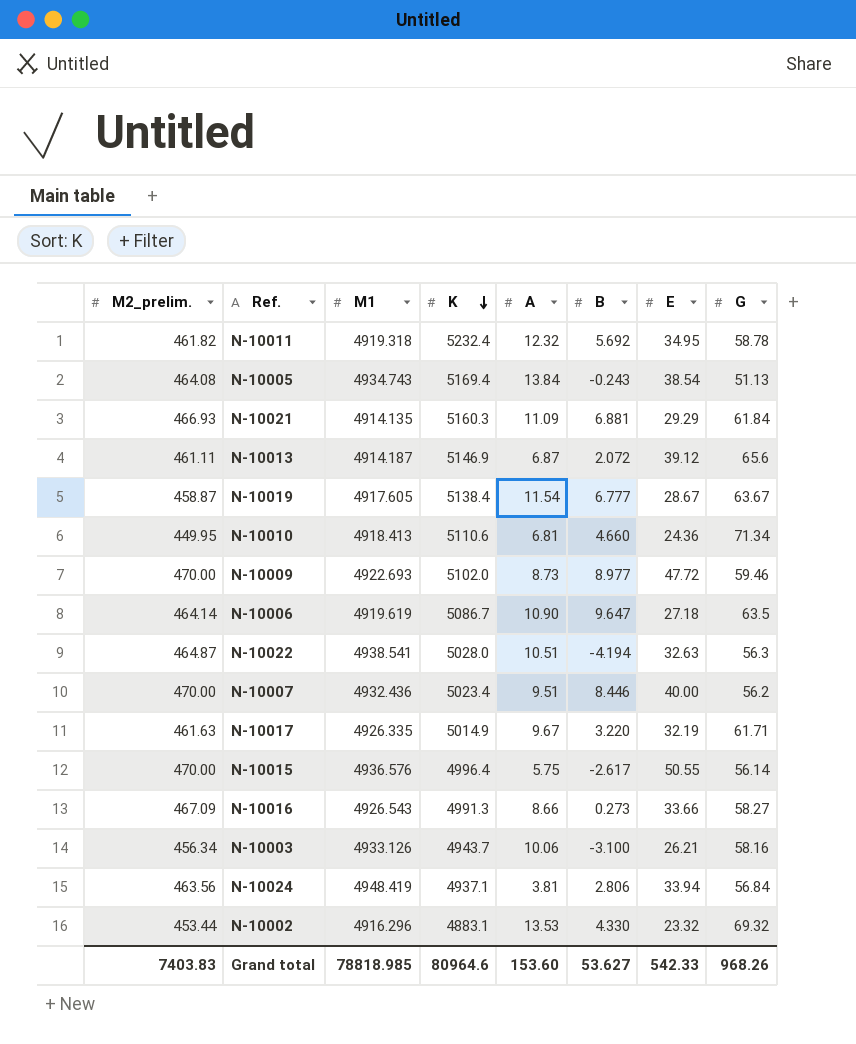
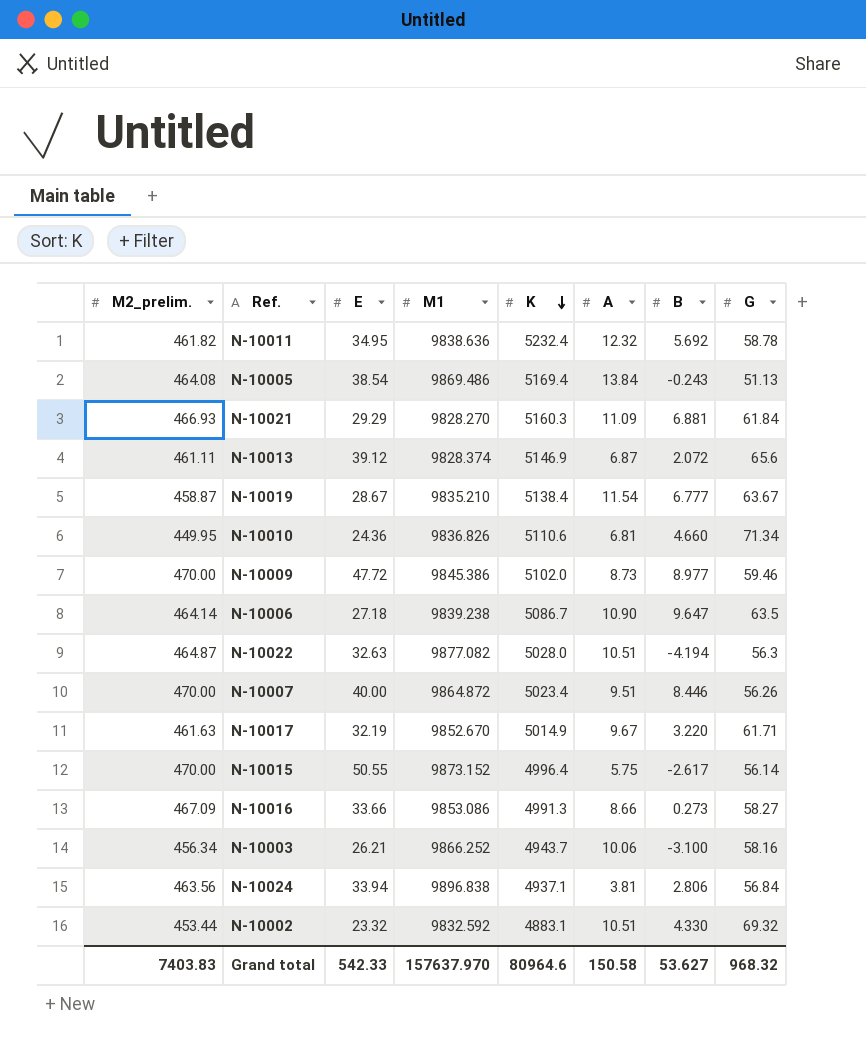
column E | position: 7 -> 3
N-10011 | M1: 4919.318 -> 9838.636
N-10005 | M1: 4934.743 -> 9869.486
N-10021 | M1: 4914.135 -> 9828.270
N-10013 | M1: 4914.187 -> 9828.374
N-10019 | M1: 4917.605 -> 9835.210
N-10010 | M1: 4918.413 -> 9836.826
N-10009 | M1: 4922.693 -> 9845.386
N-10006 | M1: 4919.619 -> 9839.238
N-10022 | M1: 4938.541 -> 9877.082
N-10007 | M1: 4932.436 -> 9864.872
N-10007 | G: 56.2 -> 56.26
N-10017 | M1: 4926.335 -> 9852.670
N-10015 | M1: 4936.576 -> 9873.152
N-10016 | M1: 4926.543 -> 9853.086
N-10003 | M1: 4933.126 -> 9866.252
N-10024 | M1: 4948.419 -> 9896.838
N-10002 | M1: 4916.296 -> 9832.592
N-10002 | A: 13.53 -> 10.51
Grand total | M1: 78818.985 -> 157637.970
Grand total | A: 153.60 -> 150.58
Grand total | G: 968.26 -> 968.32

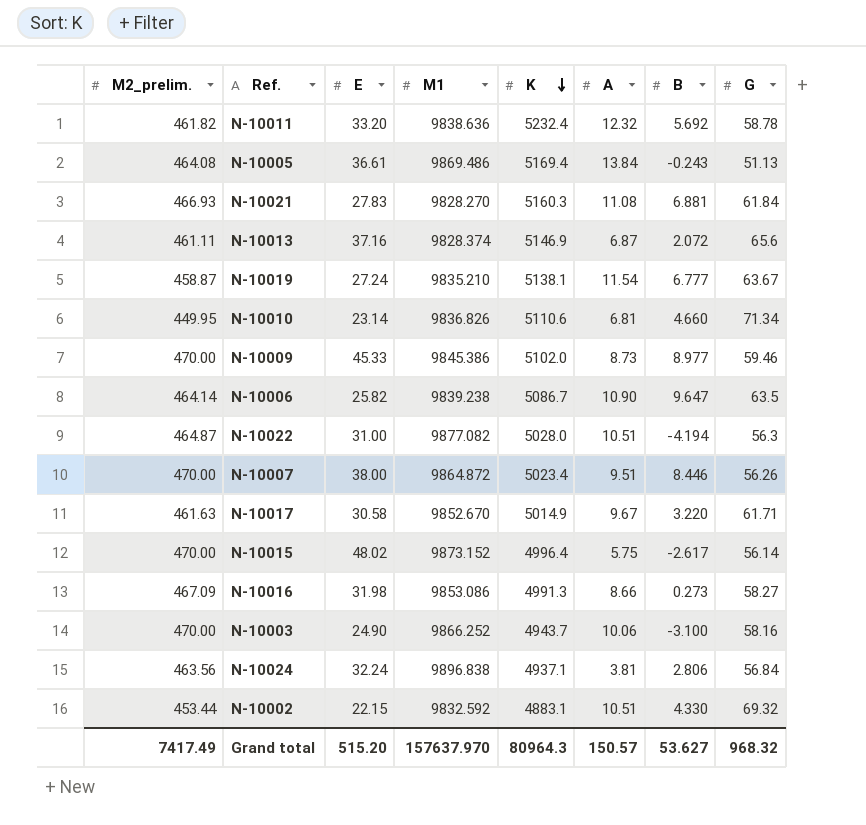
N-10011 | E: 34.95 -> 33.20
N-10005 | E: 38.54 -> 36.61
N-10021 | E: 29.29 -> 27.83
N-10021 | A: 11.09 -> 11.08
N-10013 | E: 39.12 -> 37.16
N-10019 | E: 28.67 -> 27.24
N-10019 | K: 5138.4 -> 5138.1
N-10010 | E: 24.36 -> 23.14
N-10009 | E: 47.72 -> 45.33
N-10006 | E: 27.18 -> 25.82
N-10022 | E: 32.63 -> 31.00
N-10007 | E: 40.00 -> 38.00
N-10017 | E: 32.19 -> 30.58
N-10015 | E: 50.55 -> 48.02
N-10016 | E: 33.66 -> 31.98
N-10003 | M2_prelim.: 456.34 -> 470.00
N-10003 | E: 26.21 -> 24.90
N-10024 | E: 33.94 -> 32.24
N-10002 | E: 23.32 -> 22.15
Grand total | M2_prelim.: 7403.83 -> 7417.49
Grand total | E: 542.33 -> 515.20
Grand total | K: 80964.6 -> 80964.3
Grand total | A: 150.58 -> 150.57

